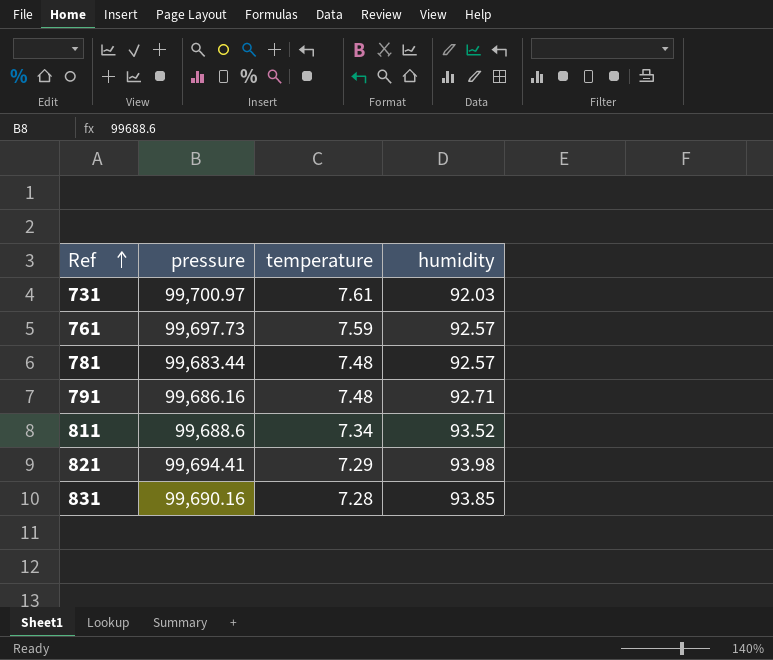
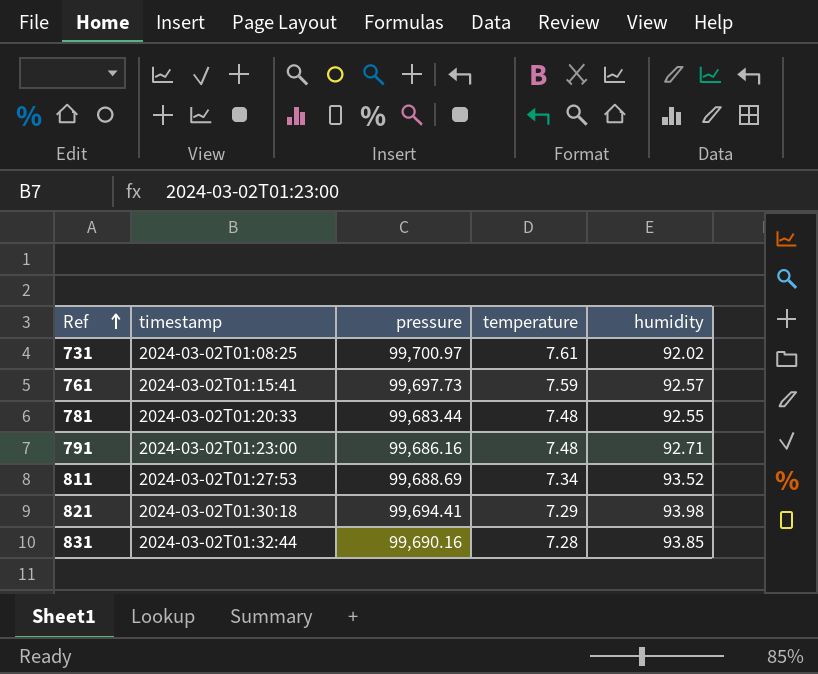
column timestamp | position: none -> 2
731 | humidity: 92.03 -> 92.02
781 | humidity: 92.57 -> 92.55
811 | pressure: 99,688.6 -> 99,688.69

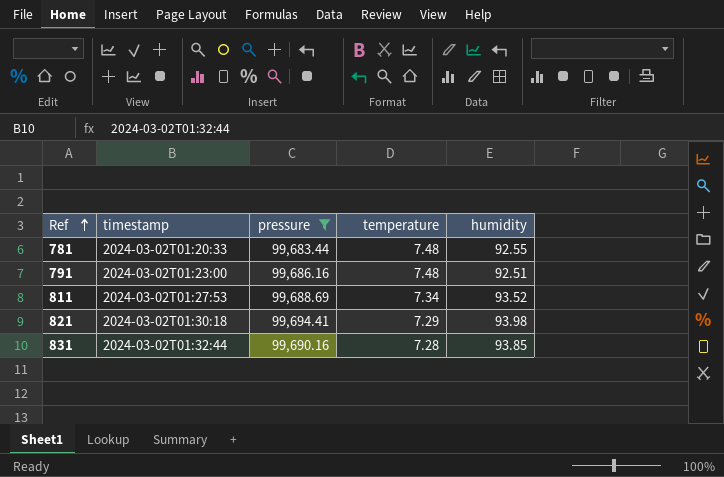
filter: none -> pressure <= 99,694.41
791 | humidity: 92.71 -> 92.51

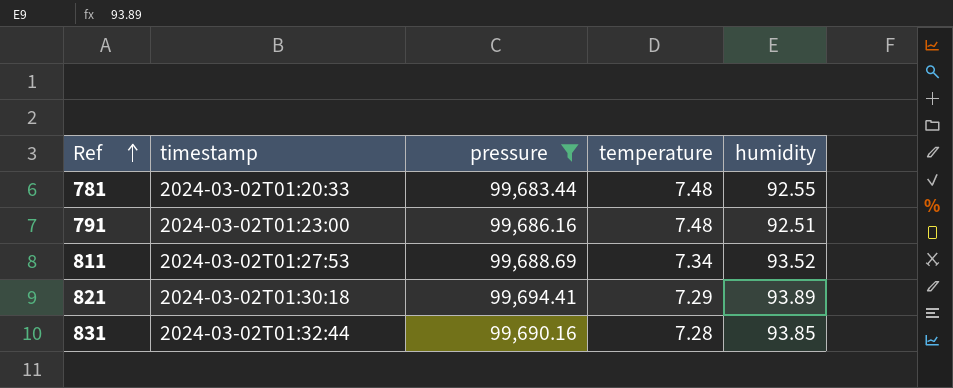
821 | humidity: 93.98 -> 93.89

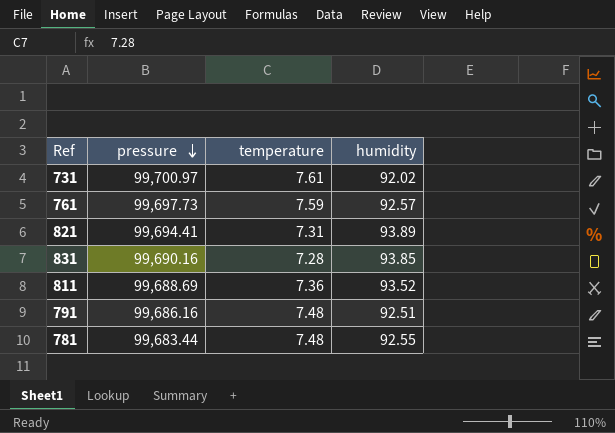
filter: pressure <= 99,694.41 -> none
row order: Ref ascending -> pressure descending
column timestamp | position: 2 -> none
821 | temperature: 7.29 -> 7.31
811 | temperature: 7.34 -> 7.36

